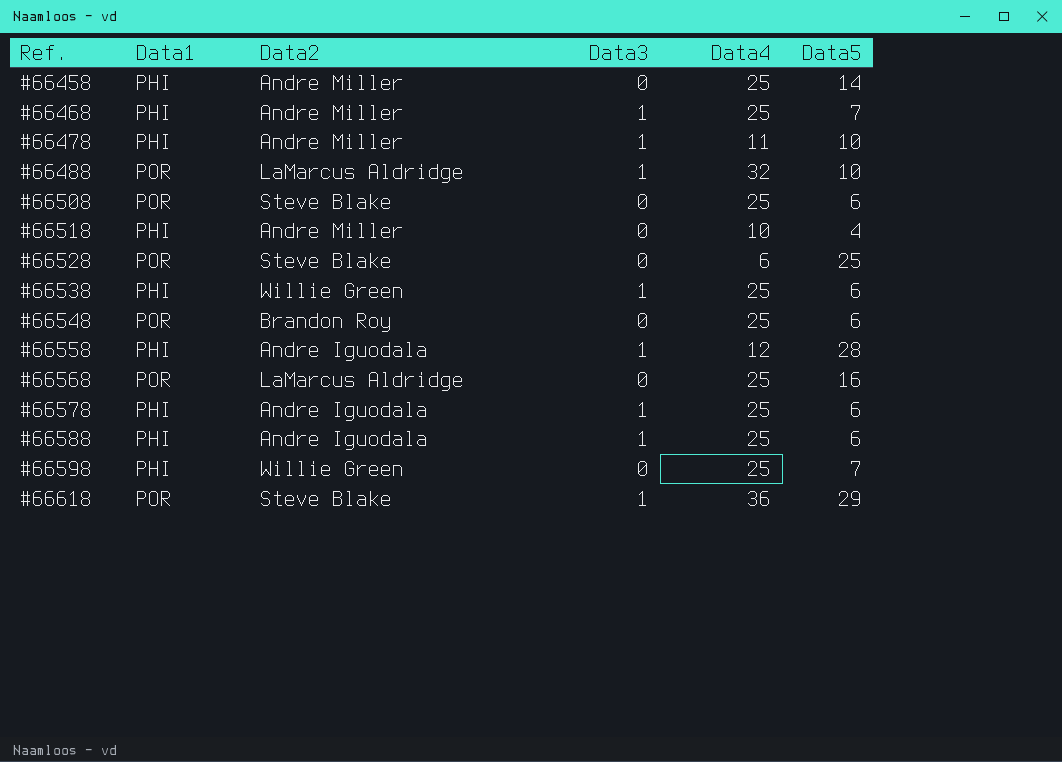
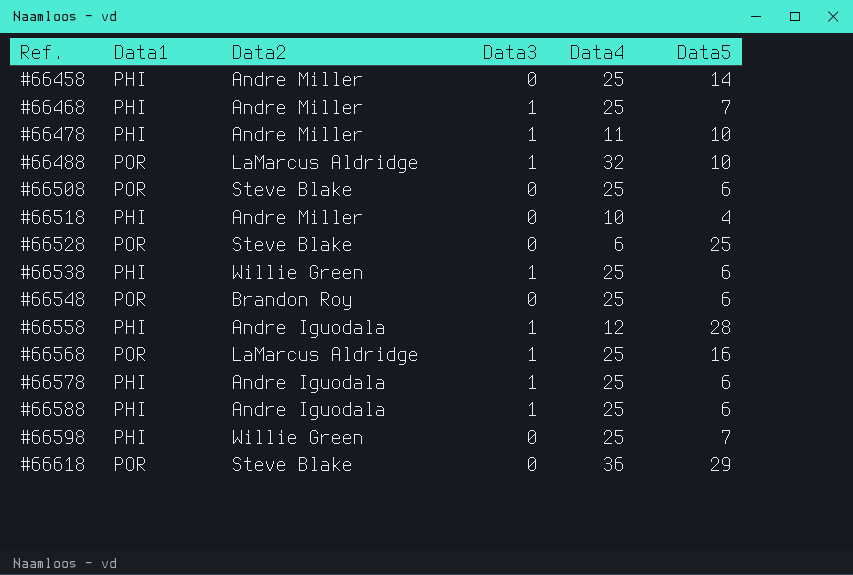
#66568 | Data3: 0 -> 1
#66618 | Data3: 1 -> 0

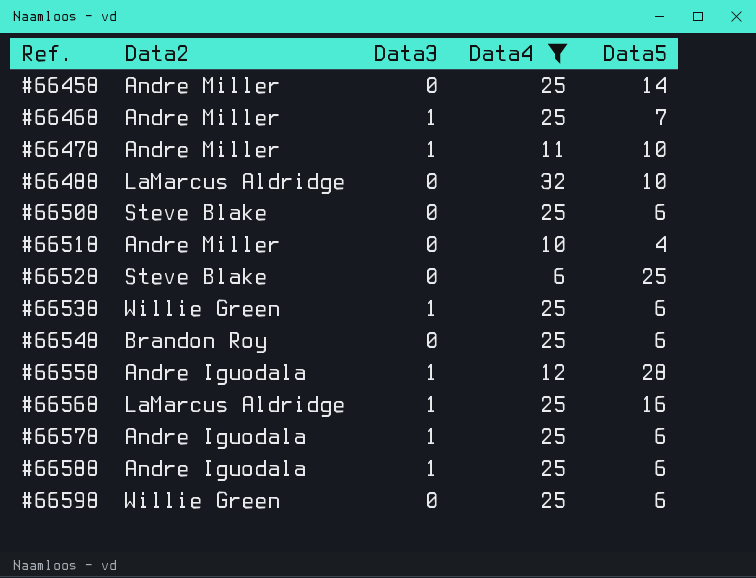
filter: none -> Data4 != 36
column Data1 | position: 2 -> none
#66488 | Data3: 1 -> 0
#66598 | Data5: 7 -> 6

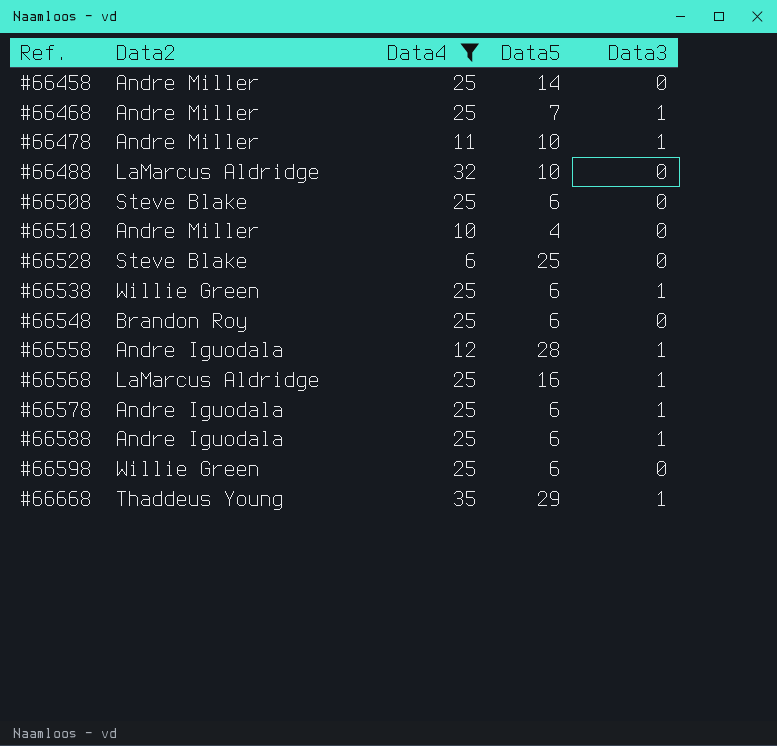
column Data3 | position: 3 -> 5
row #66668: none -> Thaddeus Young | 35 | 29 | 1

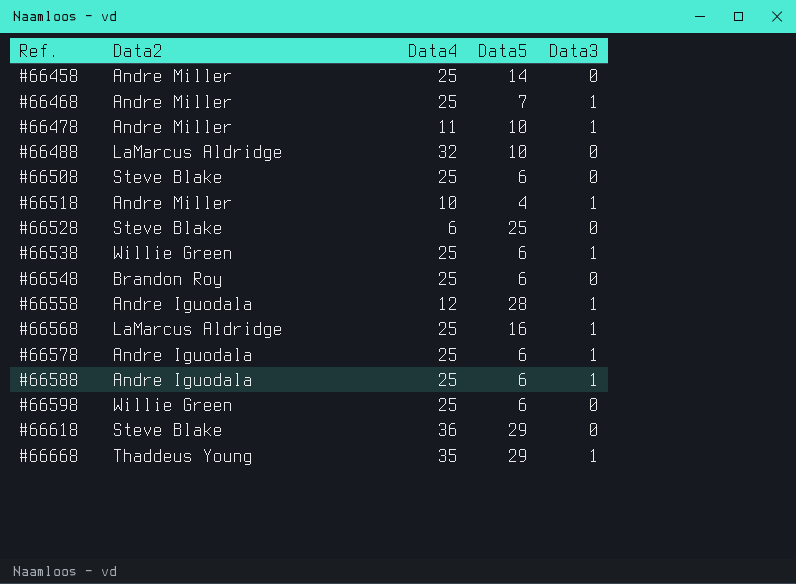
filter: Data4 != 36 -> none
#66518 | Data3: 0 -> 1

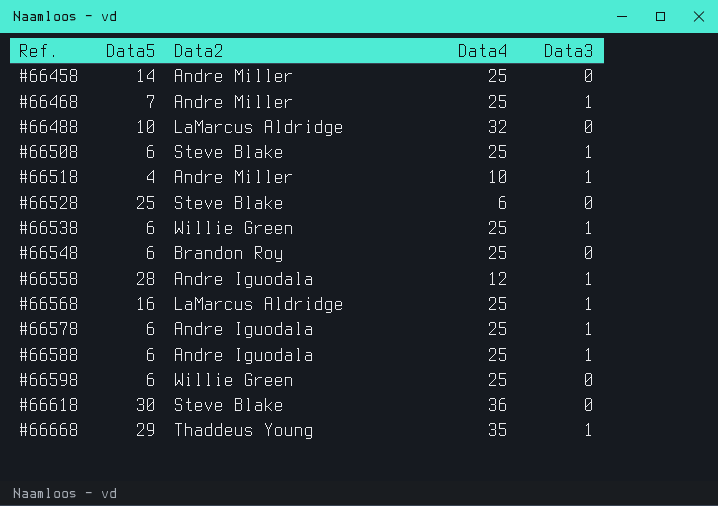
column Data5 | position: 4 -> 2
row #66478: Andre Miller | 11 | 10 | 1 -> none
#66508 | Data3: 0 -> 1
#66618 | Data5: 29 -> 30

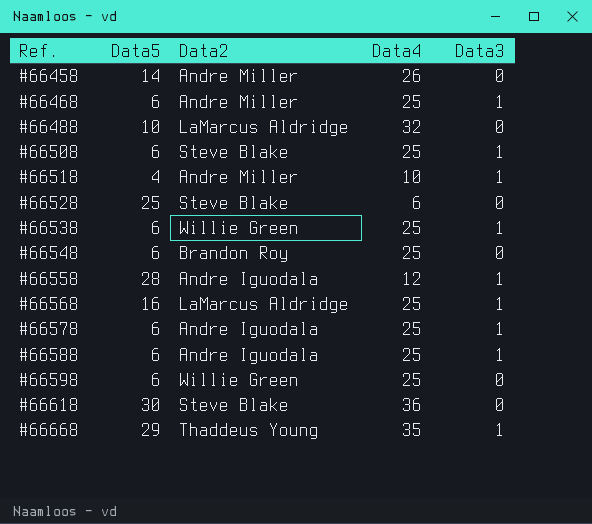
#66458 | Data4: 25 -> 26
#66468 | Data5: 7 -> 6

